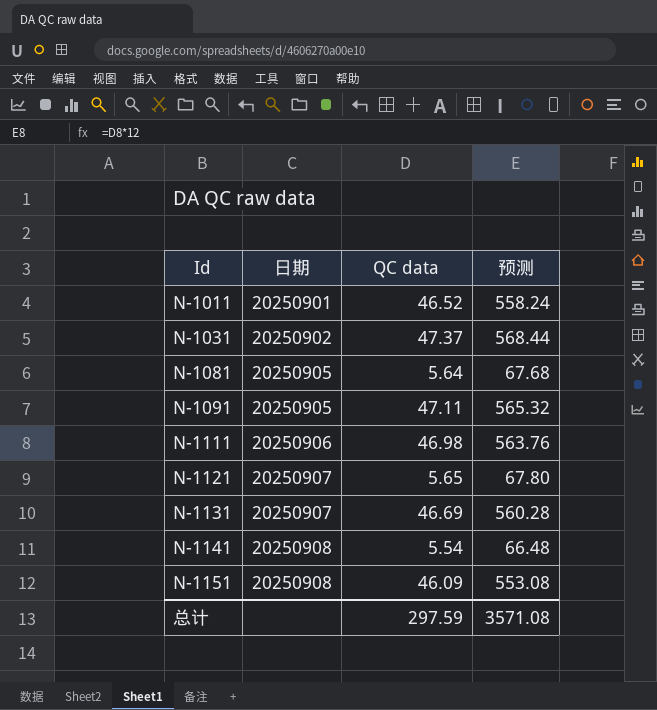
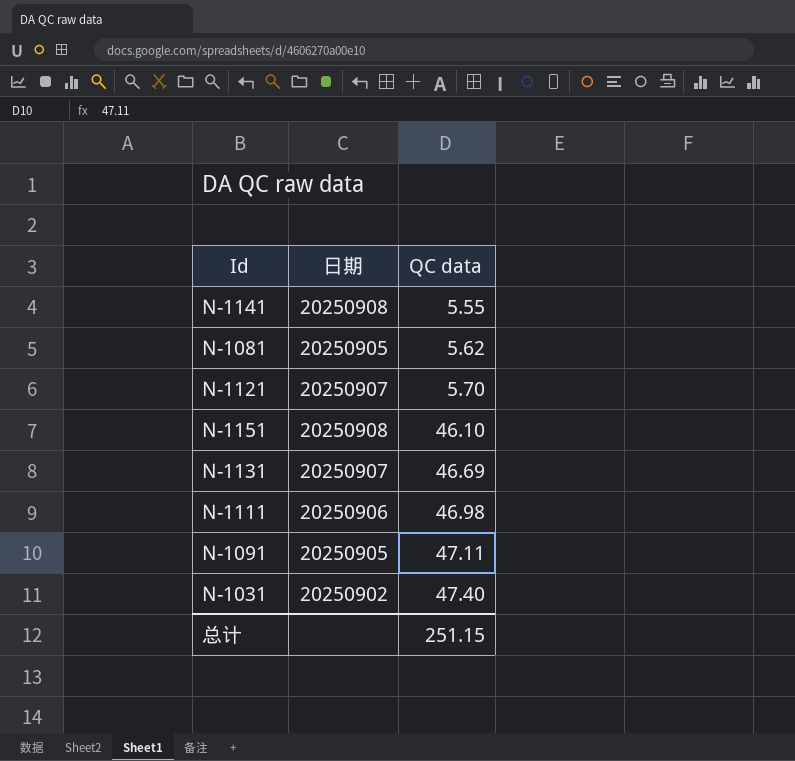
row order: Id ascending -> QC data ascending
column 预测 | formula: [QC data] * 12 -> none
row N-1011: 20250901 | 46.52 | 558.24 -> none
N-1141 | QC data: 5.54 -> 5.55
N-1081 | QC data: 5.64 -> 5.62
N-1121 | QC data: 5.65 -> 5.70
N-1151 | QC data: 46.09 -> 46.10
N-1031 | QC data: 47.37 -> 47.40
总计 | QC data: 297.59 -> 251.15

